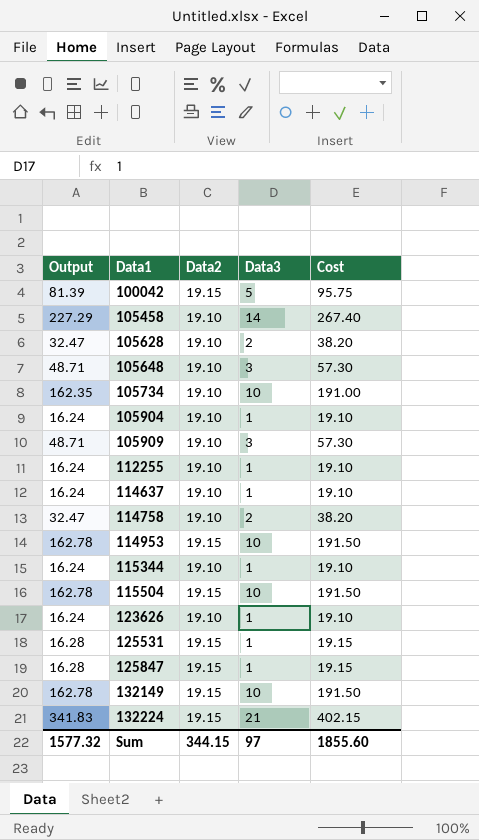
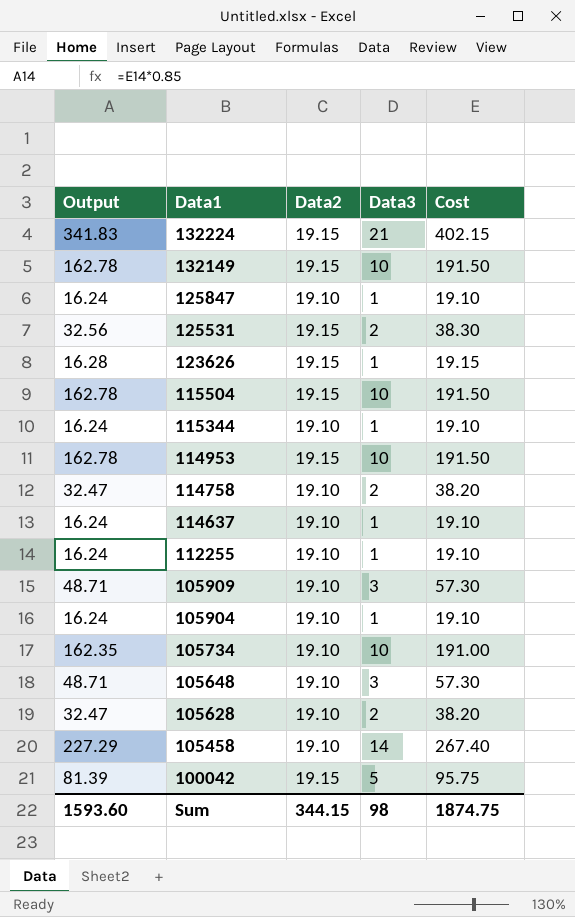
row order: Data1 ascending -> Data1 descending
125847 | Output: 16.28 -> 16.24
125847 | Data2: 19.15 -> 19.10
125847 | Cost: 19.15 -> 19.10
125531 | Output: 16.28 -> 32.56
125531 | Data3: 1 -> 2
125531 | Cost: 19.15 -> 38.30
123626 | Output: 16.24 -> 16.28
123626 | Data2: 19.10 -> 19.15
123626 | Cost: 19.10 -> 19.15
Sum | Output: 1577.32 -> 1593.60
Sum | Data3: 97 -> 98
Sum | Cost: 1855.60 -> 1874.75

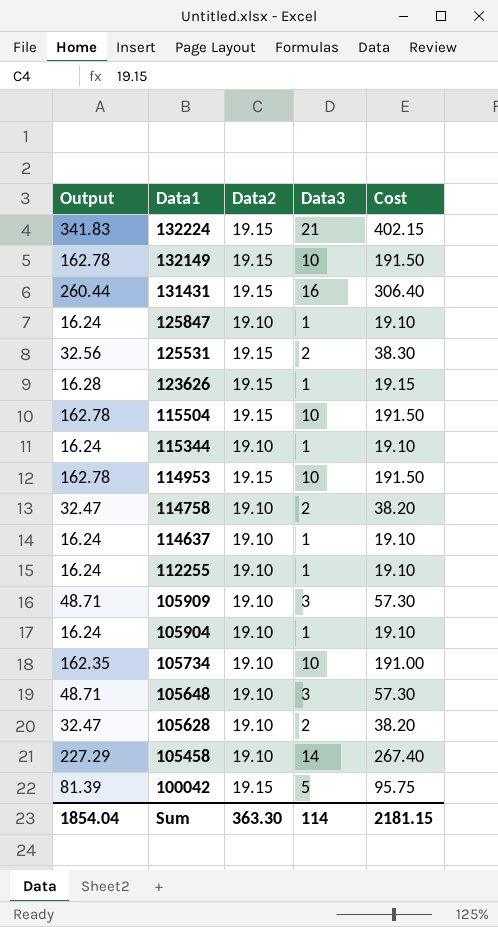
row 131431: none -> 260.44 | 19.15 | 16 | 306.40
Sum | Output: 1593.60 -> 1854.04
Sum | Data2: 344.15 -> 363.30
Sum | Data3: 98 -> 114
Sum | Cost: 1874.75 -> 2181.15

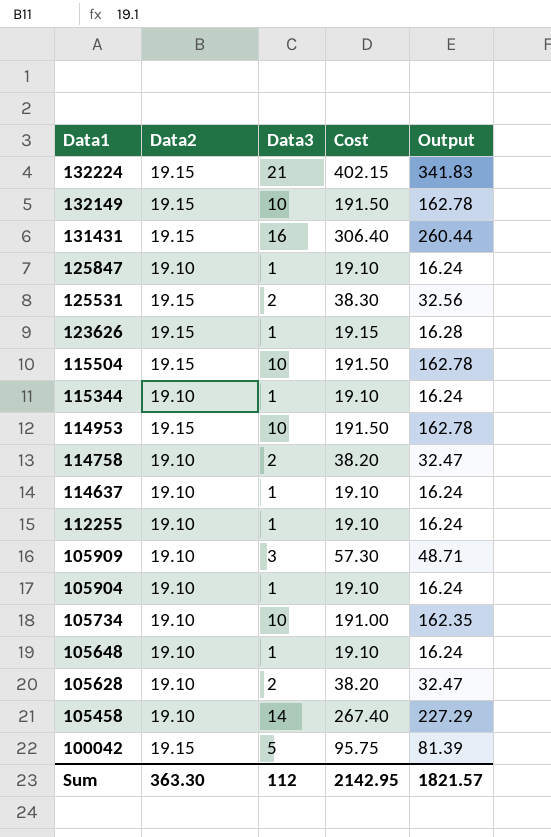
column Output | position: 1 -> 5
105648 | Data3: 3 -> 1
105648 | Cost: 57.30 -> 19.10
105648 | Output: 48.71 -> 16.24
Sum | Data3: 114 -> 112
Sum | Cost: 2181.15 -> 2142.95
Sum | Output: 1854.04 -> 1821.57

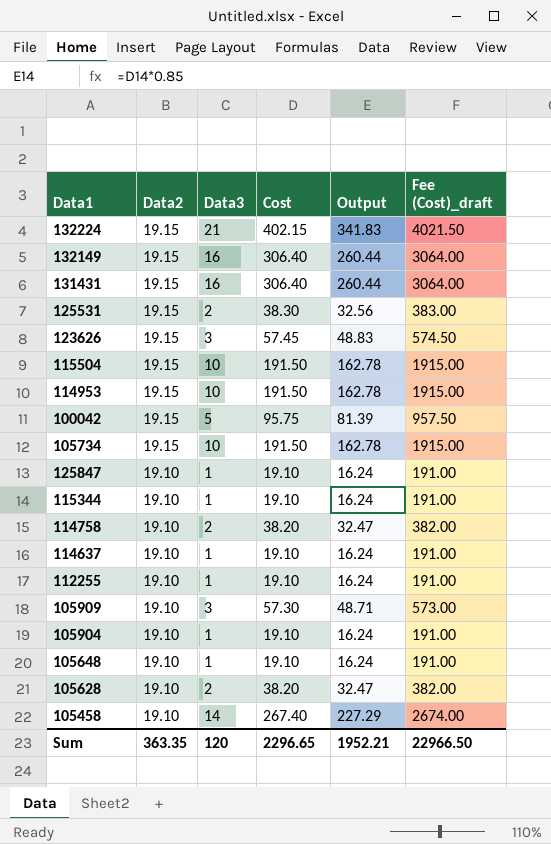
row order: Data1 descending -> Data2 descending
column Fee (Cost)_draft | formula: none -> [Cost] * 10
132149 | Data3: 10 -> 16
132149 | Cost: 191.50 -> 306.40
132149 | Output: 162.78 -> 260.44
123626 | Data3: 1 -> 3
123626 | Cost: 19.15 -> 57.45
123626 | Output: 16.28 -> 48.83
105734 | Data2: 19.10 -> 19.15
105734 | Cost: 191.00 -> 191.50
105734 | Output: 162.35 -> 162.78
Sum | Data2: 363.30 -> 363.35
Sum | Data3: 112 -> 120
Sum | Cost: 2142.95 -> 2296.65
Sum | Output: 1821.57 -> 1952.21

